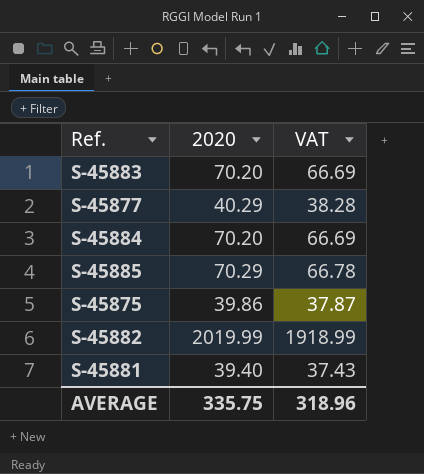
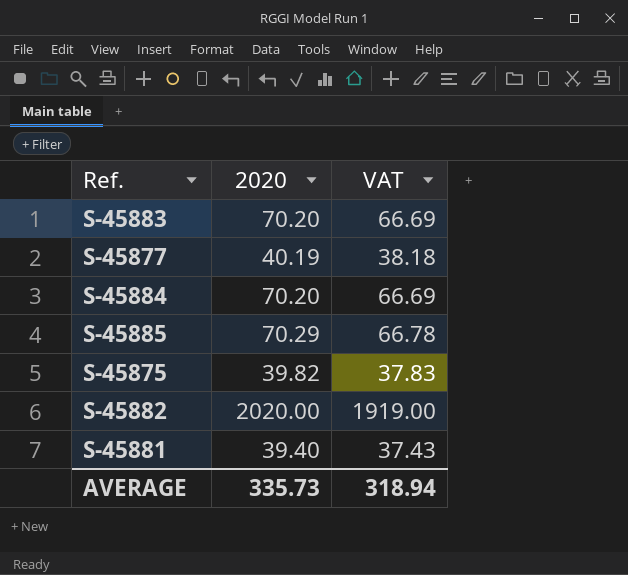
S-45877 | 2020: 40.29 -> 40.19
S-45877 | VAT: 38.28 -> 38.18
S-45875 | 2020: 39.86 -> 39.82
S-45875 | VAT: 37.87 -> 37.83
S-45882 | 2020: 2019.99 -> 2020.00
S-45882 | VAT: 1918.99 -> 1919.00
AVERAGE | 2020: 335.75 -> 335.73
AVERAGE | VAT: 318.96 -> 318.94

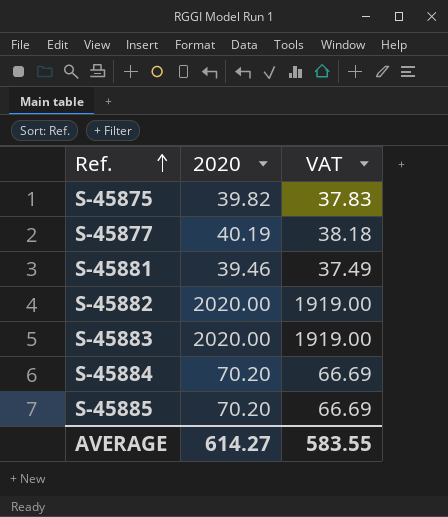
row order: none -> Ref. ascending
S-45881 | 2020: 39.40 -> 39.46
S-45881 | VAT: 37.43 -> 37.49
S-45883 | 2020: 70.20 -> 2020.00
S-45883 | VAT: 66.69 -> 1919.00
S-45885 | 2020: 70.29 -> 70.20
S-45885 | VAT: 66.78 -> 66.69
AVERAGE | 2020: 335.73 -> 614.27
AVERAGE | VAT: 318.94 -> 583.55

